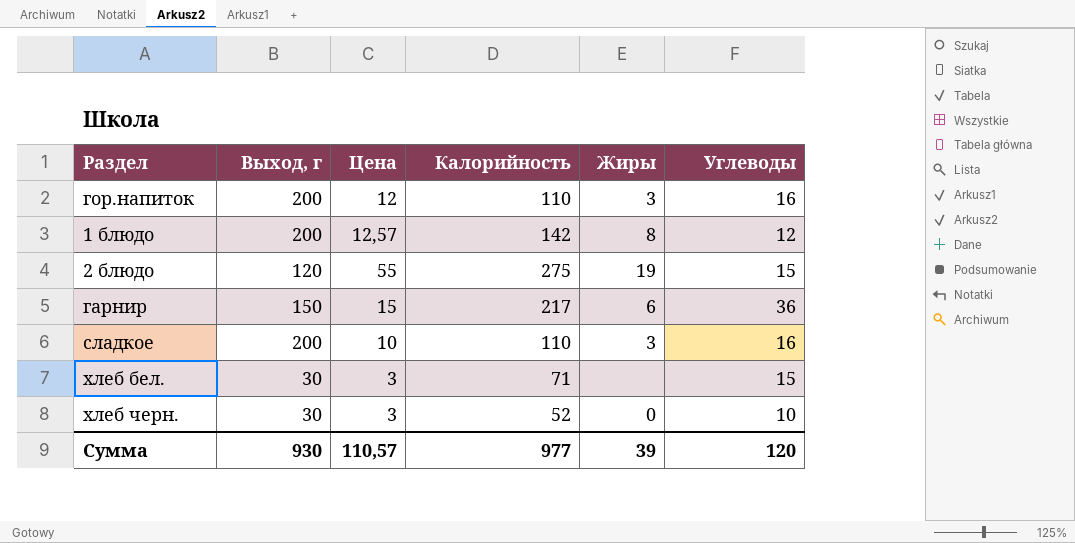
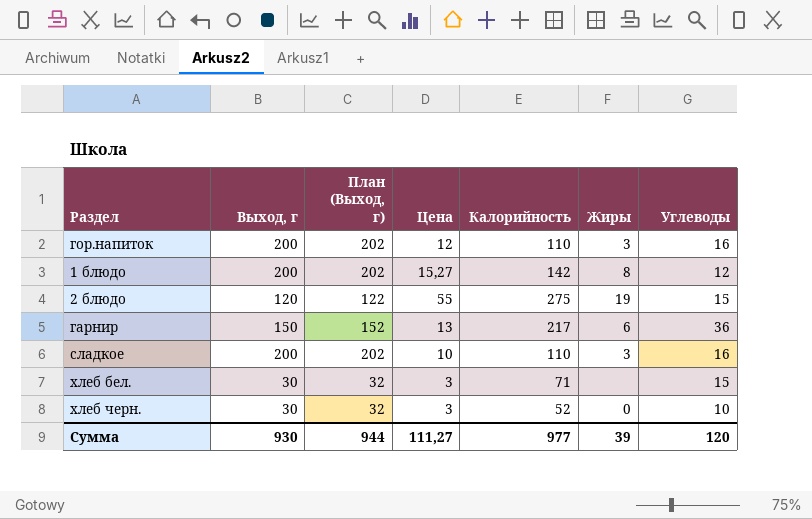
column План (Выход, г) | formula: none -> [Выход, г] + 2
1 блюдо | Цена: 12,57 -> 15,27
гарнир | Цена: 15 -> 13
Сумма | Цена: 110,57 -> 111,27

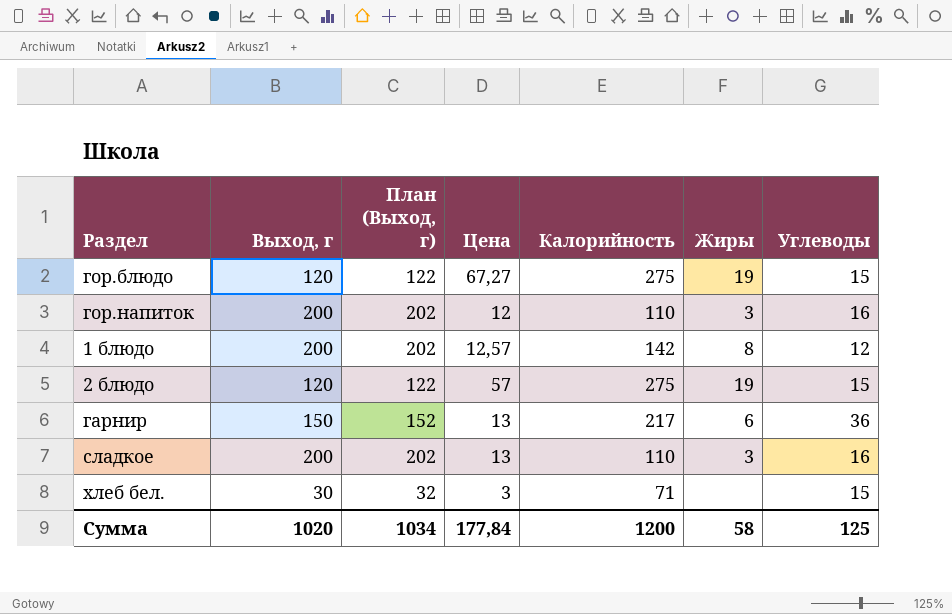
row хлеб черн.: 30 | 32 | 3 | 52 | 0 | 10 -> none
row гор.блюдо: none -> 120 | 122 | 67,27 | 275 | 19 | 15
1 блюдо | Цена: 15,27 -> 12,57
2 блюдо | Цена: 55 -> 57
сладкое | Цена: 10 -> 13
Сумма | Выход, г: 930 -> 1020
Сумма | План (Выход, г): 944 -> 1034
Сумма | Цена: 111,27 -> 177,84
Сумма | Калорийность: 977 -> 1200
Сумма | Жиры: 39 -> 58
Сумма | Углеводы: 120 -> 125

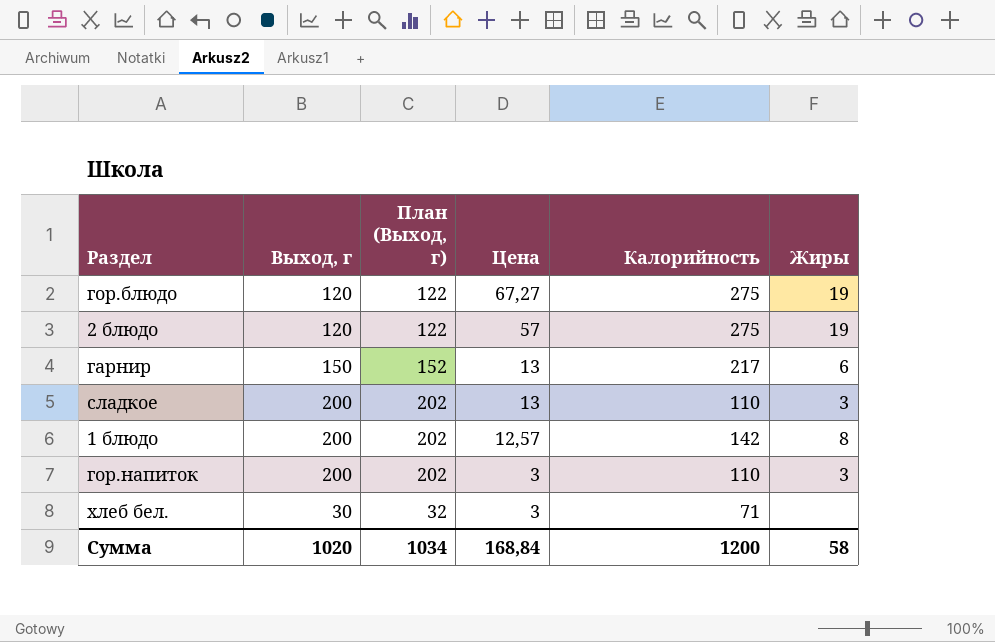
row order: none -> Цена descending
column Углеводы | position: 7 -> none
гор.напиток | Цена: 12 -> 3
Сумма | Цена: 177,84 -> 168,84

